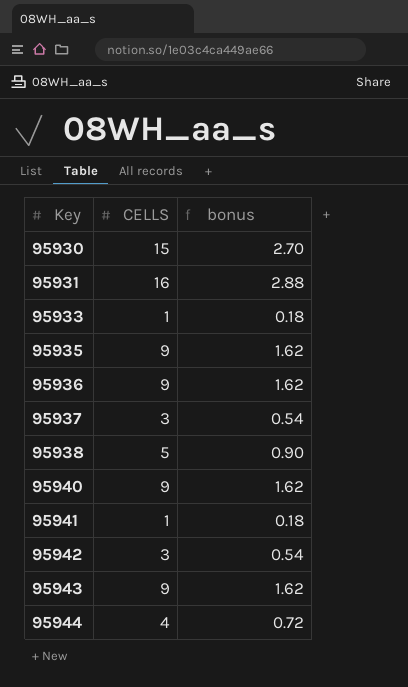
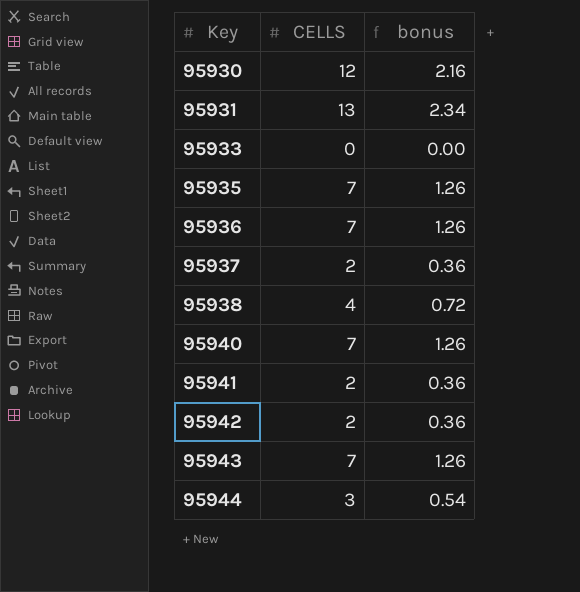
95930 | CELLS: 15 -> 12
95930 | bonus: 2.70 -> 2.16
95931 | CELLS: 16 -> 13
95931 | bonus: 2.88 -> 2.34
95933 | CELLS: 1 -> 0
95933 | bonus: 0.18 -> 0.00
95935 | CELLS: 9 -> 7
95935 | bonus: 1.62 -> 1.26
95936 | CELLS: 9 -> 7
95936 | bonus: 1.62 -> 1.26
95937 | CELLS: 3 -> 2
95937 | bonus: 0.54 -> 0.36
95938 | CELLS: 5 -> 4
95938 | bonus: 0.90 -> 0.72
95940 | CELLS: 9 -> 7
95940 | bonus: 1.62 -> 1.26
95941 | CELLS: 1 -> 2
95941 | bonus: 0.18 -> 0.36
95942 | CELLS: 3 -> 2
95942 | bonus: 0.54 -> 0.36
95943 | CELLS: 9 -> 7
95943 | bonus: 1.62 -> 1.26
95944 | CELLS: 4 -> 3
95944 | bonus: 0.72 -> 0.54

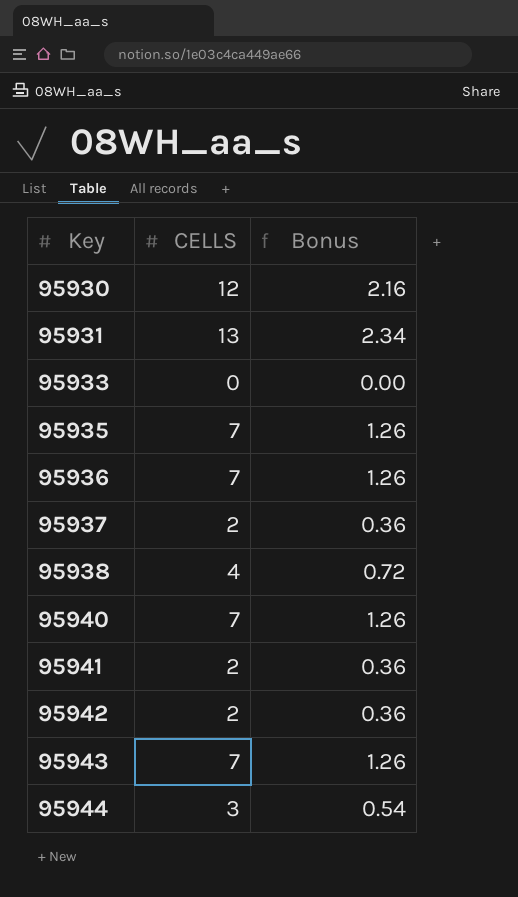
column name: bonus -> Bonus

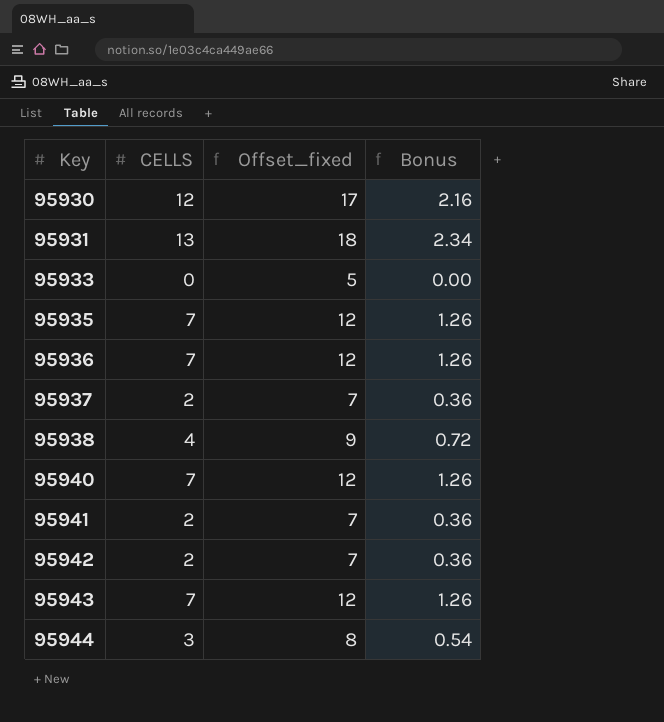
column Offset_fixed | formula: none -> [CELLS] + 5

